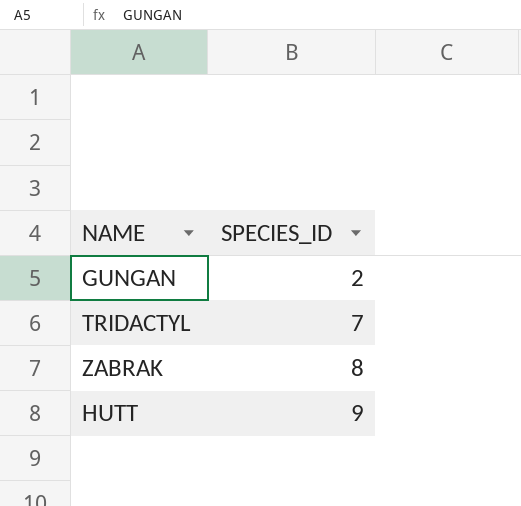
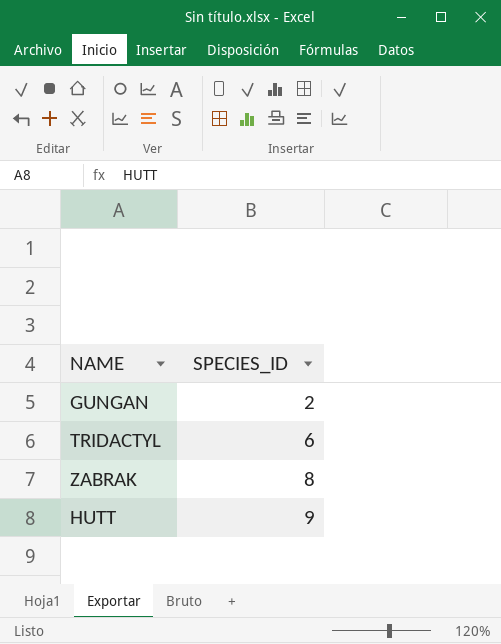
TRIDACTYL | SPECIES_ID: 7 -> 6

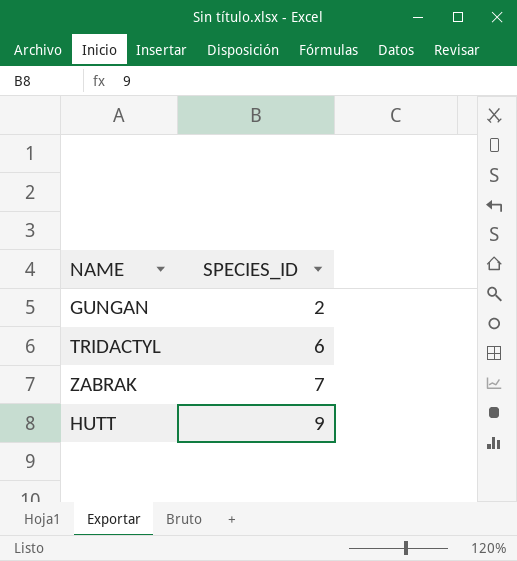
ZABRAK | SPECIES_ID: 8 -> 7

